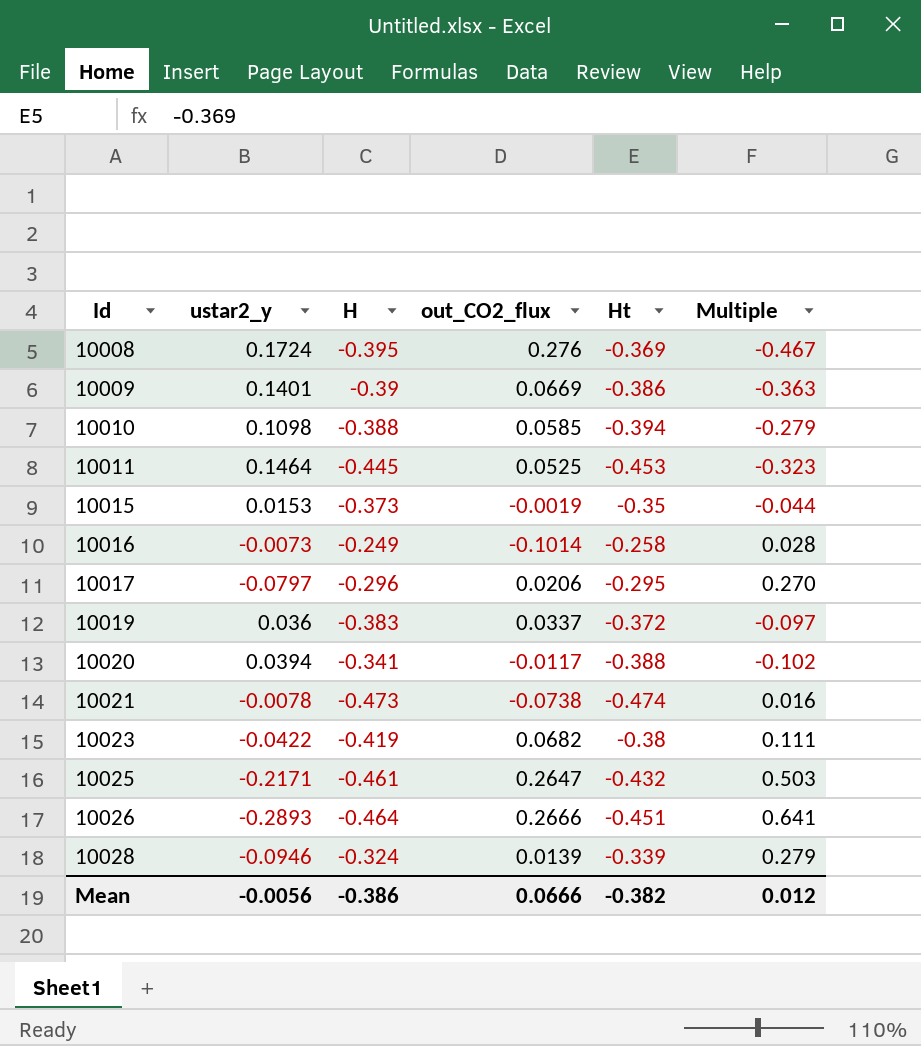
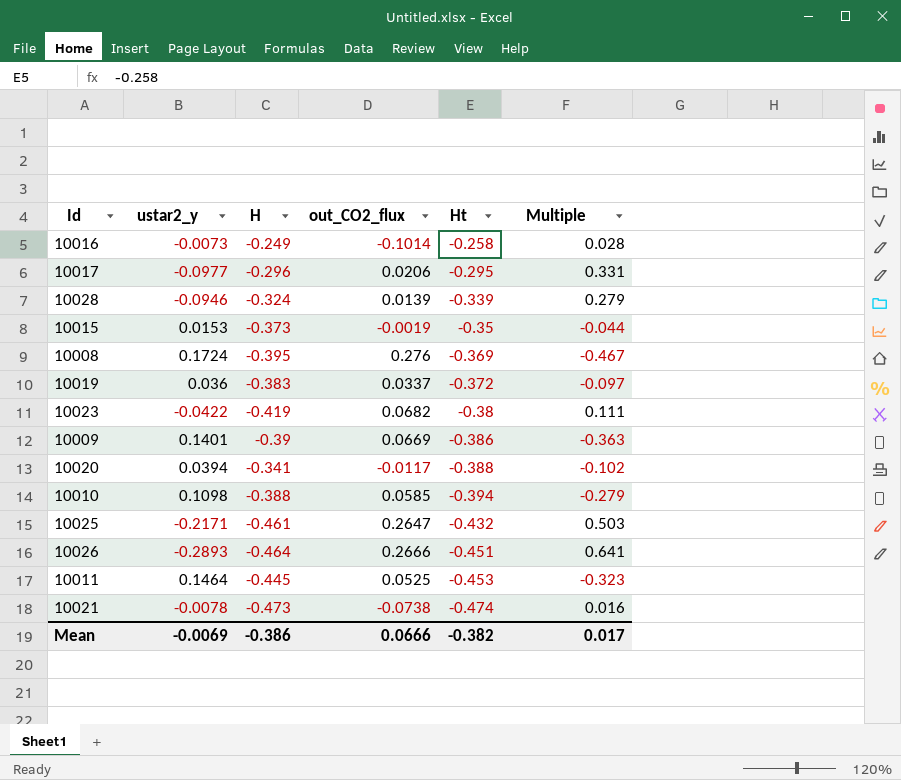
row order: Id ascending -> Ht descending
10017 | ustar2_y: -0.0797 -> -0.0977
10017 | Multiple: 0.270 -> 0.331
Mean | ustar2_y: -0.0056 -> -0.0069
Mean | Multiple: 0.012 -> 0.017

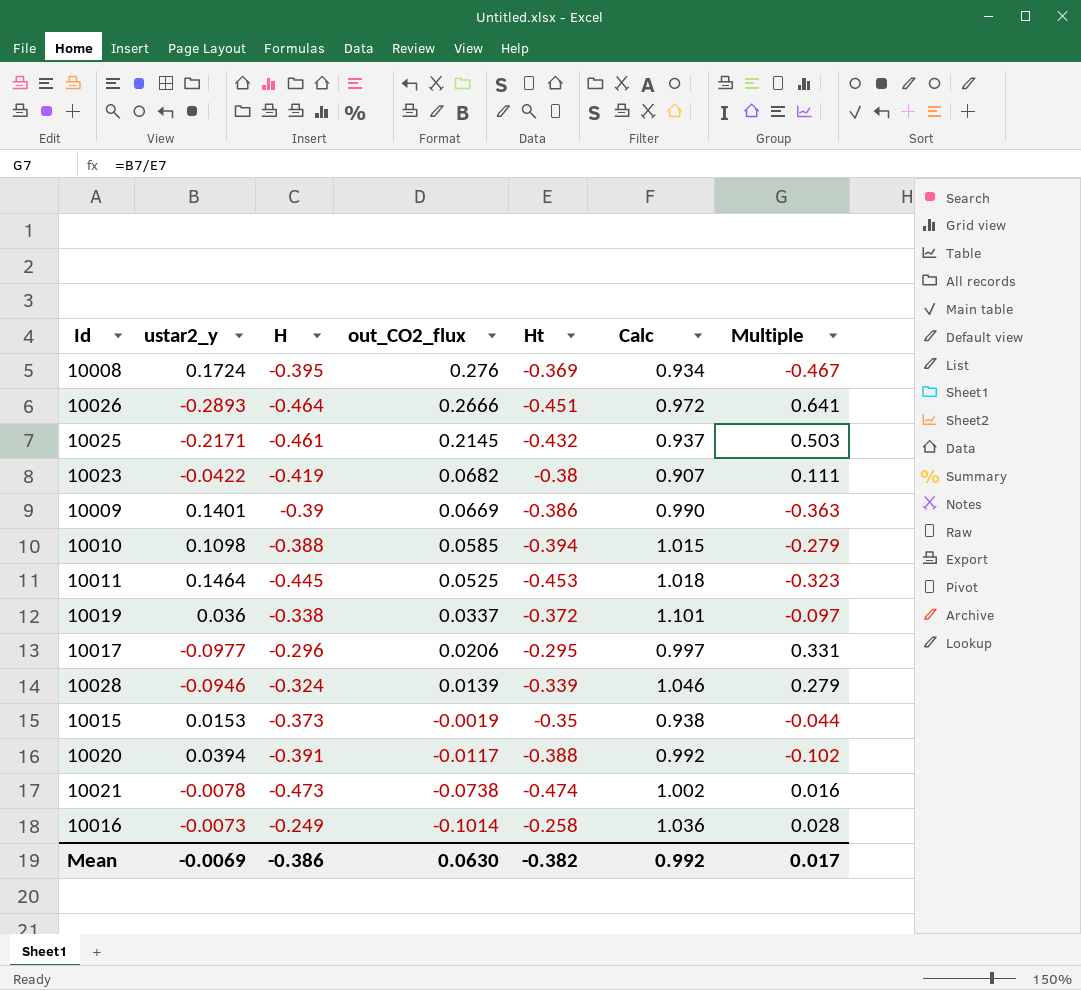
row order: Ht descending -> out_CO2_flux descending
column Calc | formula: none -> [Ht] / [H]
10025 | out_CO2_flux: 0.2647 -> 0.2145
10019 | H: -0.383 -> -0.338
10020 | H: -0.341 -> -0.391
Mean | out_CO2_flux: 0.0666 -> 0.0630

